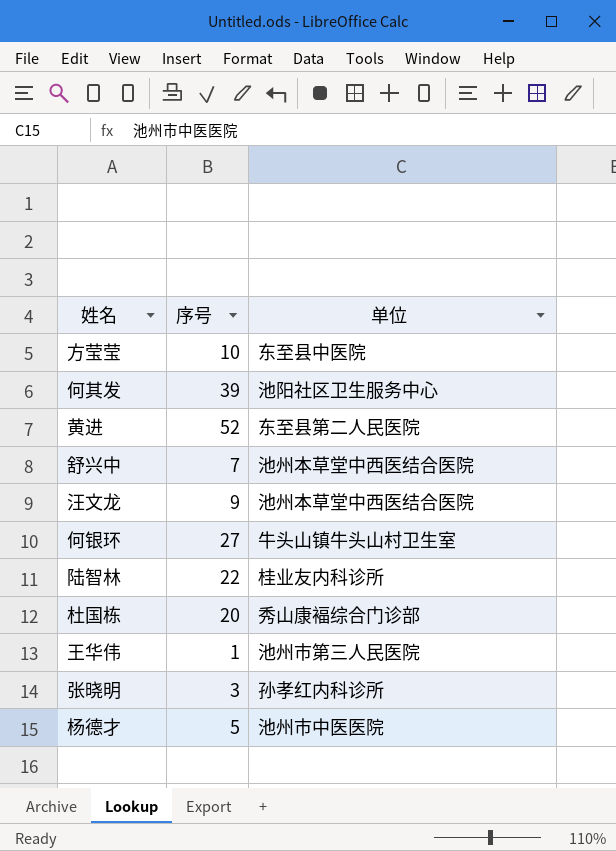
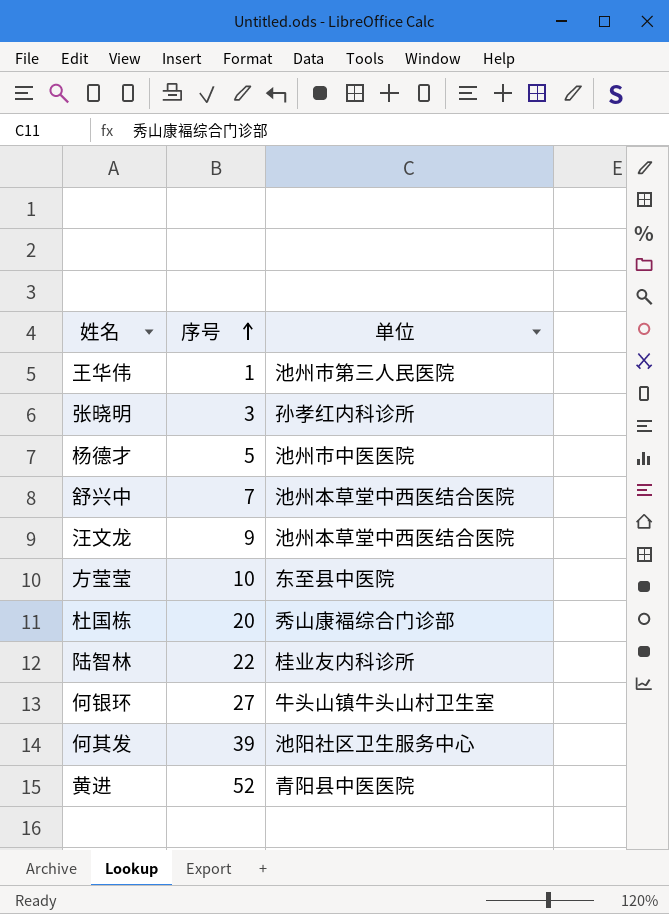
row order: none -> 序号 ascending
黄进 | 单位: 东至县第二人民医院 -> 青阳县中医医院

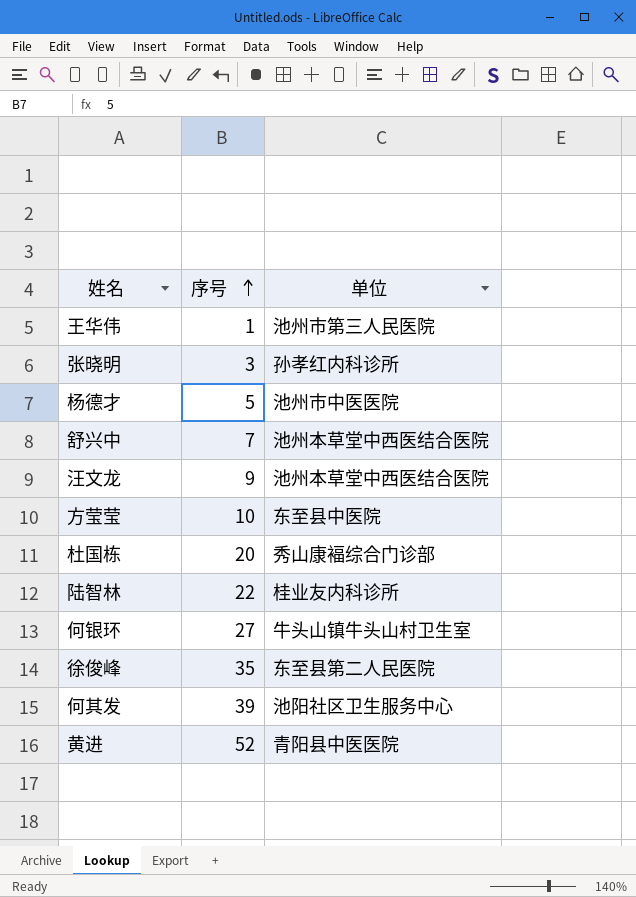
row 徐俊峰: none -> 35 | 东至县第二人民医院

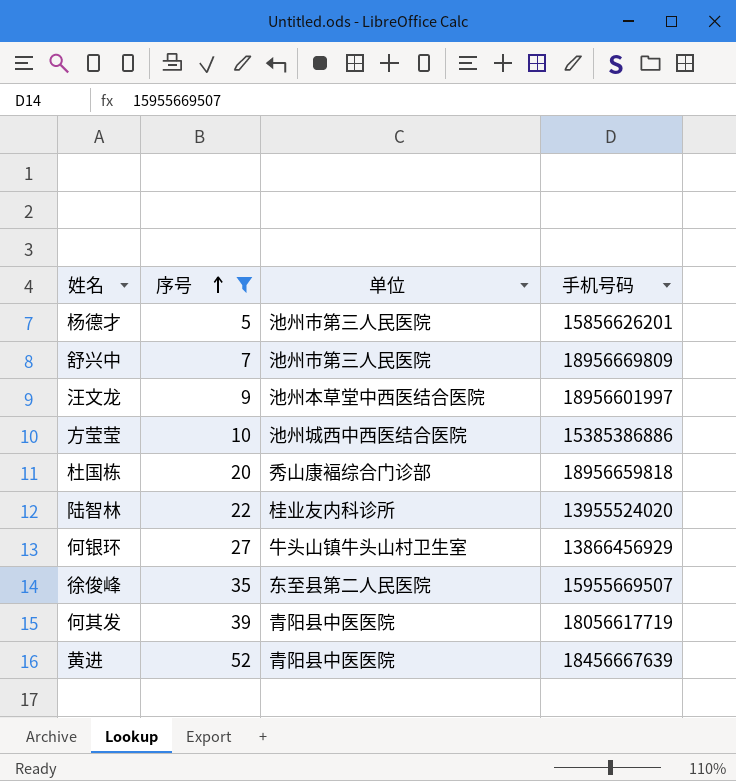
filter: none -> 序号 >= 5
column 手机号码 | position: none -> 4
杨德才 | 单位: 池州市中医医院 -> 池州市第三人民医院
舒兴中 | 单位: 池州本草堂中西医结合医院 -> 池州市第三人民医院
方莹莹 | 单位: 东至县中医院 -> 池州城西中西医结合医院
何其发 | 单位: 池阳社区卫生服务中心 -> 青阳县中医医院

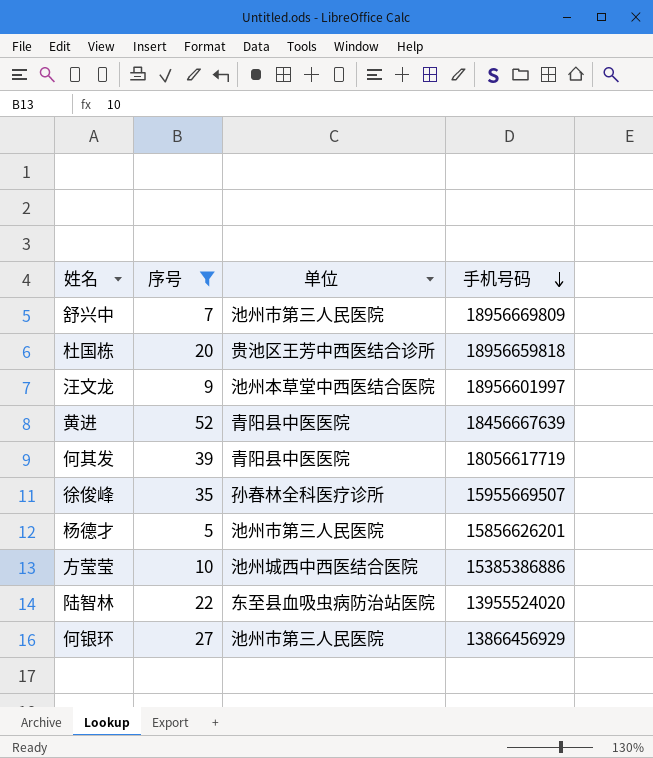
row order: 序号 ascending -> 手机号码 descending
杜国栋 | 单位: 秀山康褔综合门诊部 -> 贵池区王芳中西医结合诊所
徐俊峰 | 单位: 东至县第二人民医院 -> 孙春林全科医疗诊所
陆智林 | 单位: 桂业友内科诊所 -> 东至县血吸虫病防治站医院
何银环 | 单位: 牛头山镇牛头山村卫生室 -> 池州市第三人民医院

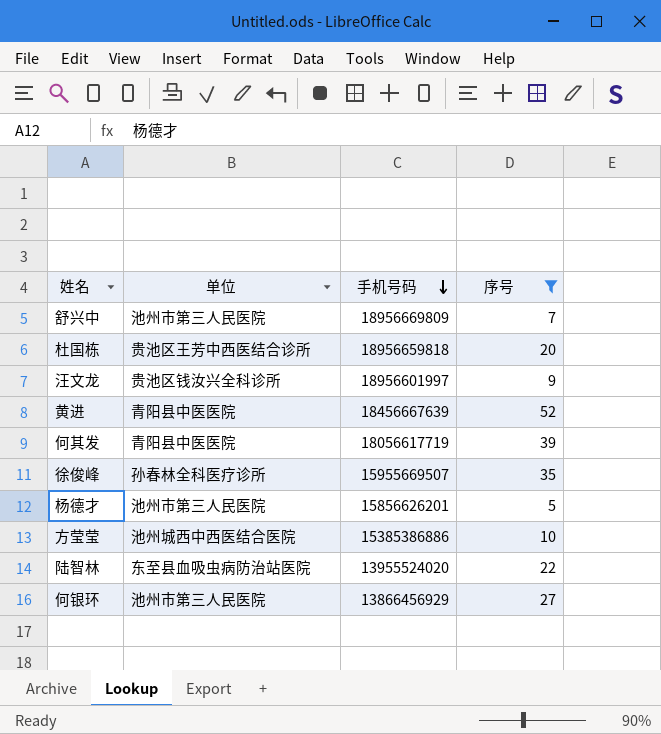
column 序号 | position: 2 -> 4
汪文龙 | 单位: 池州本草堂中西医结合医院 -> 贵池区钱汝兴全科诊所

